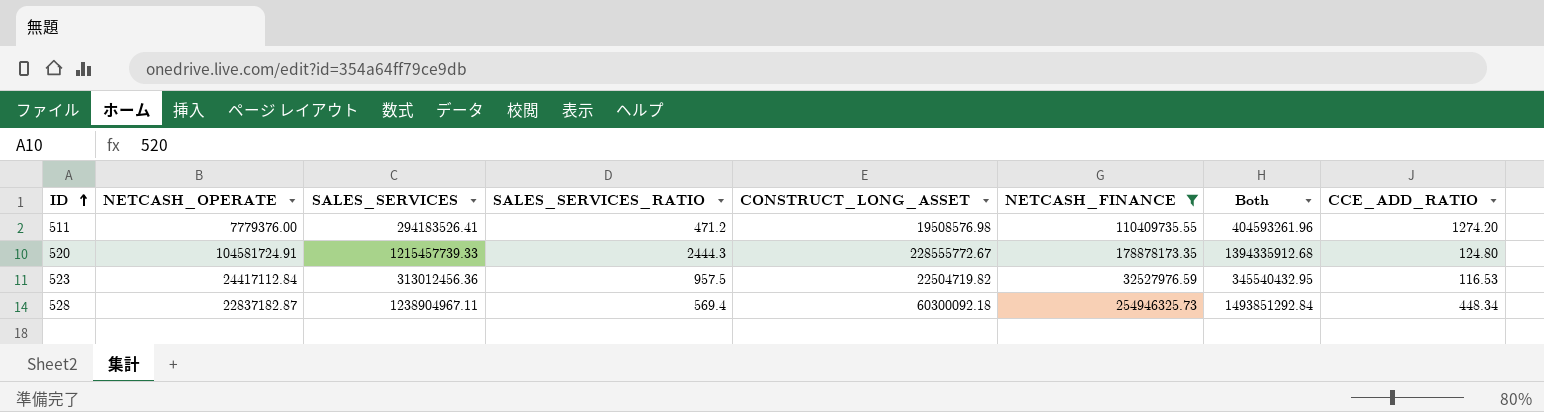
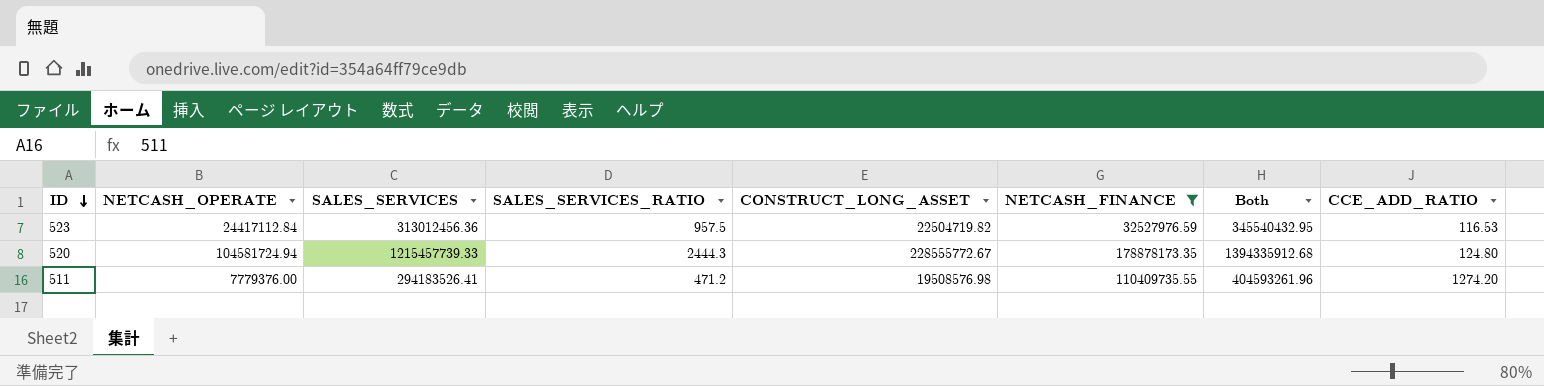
row order: ID ascending -> ID descending
row 528: 22837182.87 | 1238904967.11 | 569.4 | 60300092.18 | 254946325.73 | 1493851292.84 | 448.34 -> none
520 | NETCASH_OPERATE: 104581724.91 -> 104581724.94

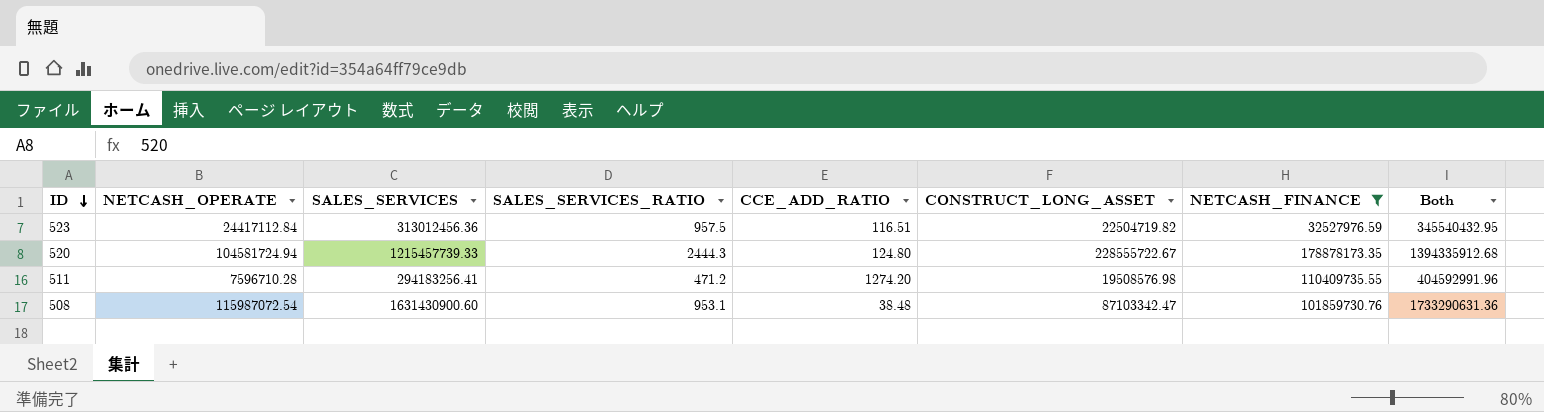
column CCE_ADD_RATIO | position: 8 -> 5
523 | CCE_ADD_RATIO: 116.53 -> 116.51
520 | CONSTRUCT_LONG_ASSET: 228555772.67 -> 228555722.67
511 | NETCASH_OPERATE: 7779376.00 -> 7596710.28
511 | SALES_SERVICES: 294183526.41 -> 294183256.41
511 | Both: 404593261.96 -> 404592991.96
row 508: none -> 115987072.54 | 1631430900.60 | 953.1 | 38.48 | 87103342.47 | 101859730.76 | 1733290631.36

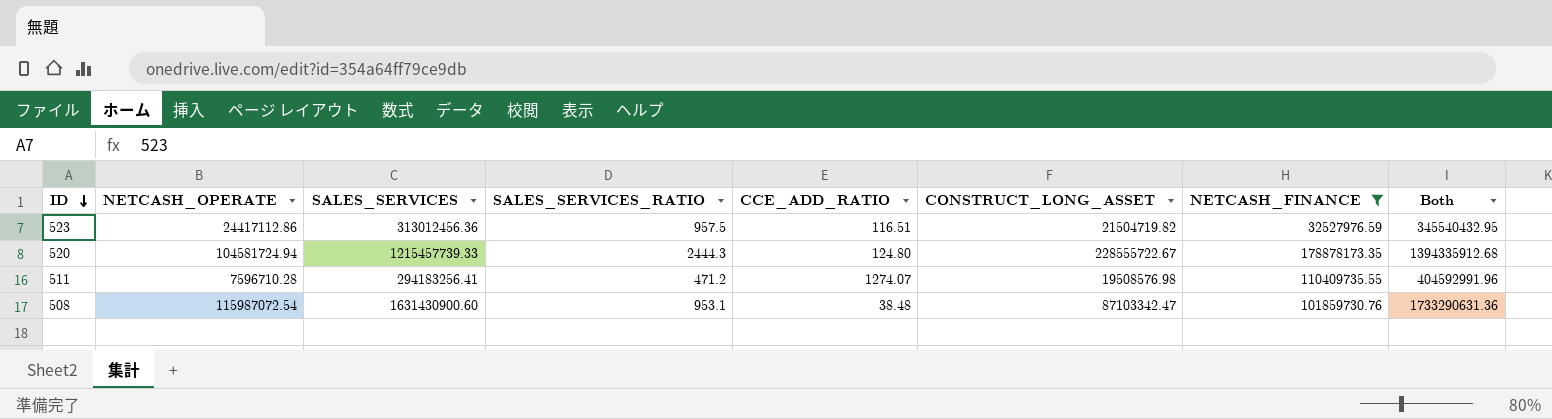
523 | NETCASH_OPERATE: 24417112.84 -> 24417112.86
523 | CONSTRUCT_LONG_ASSET: 22504719.82 -> 21504719.82
511 | CCE_ADD_RATIO: 1274.20 -> 1274.07

